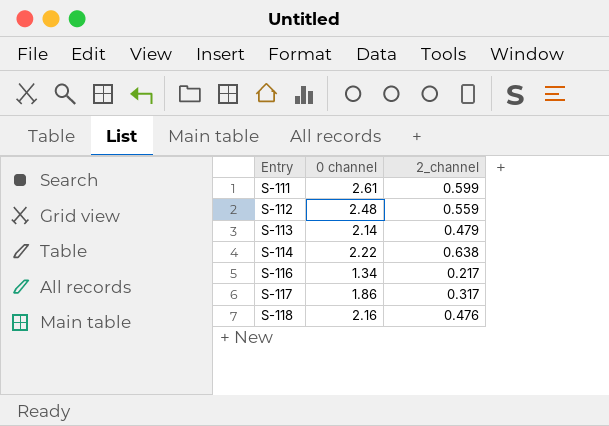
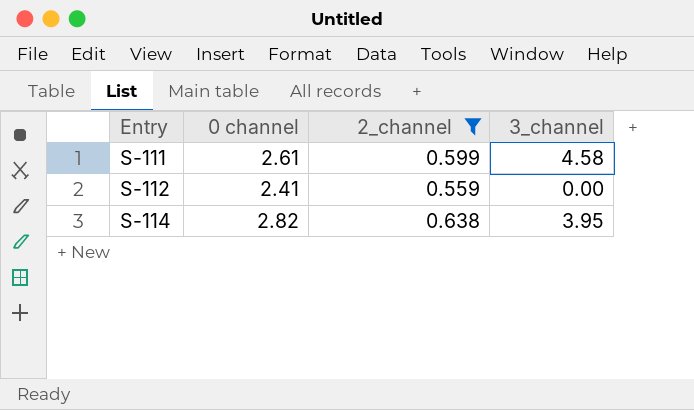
filter: none -> 2_channel >= 0.559
column 3_channel | position: none -> 4
S-112 | 0 channel: 2.48 -> 2.41
S-114 | 0 channel: 2.22 -> 2.82

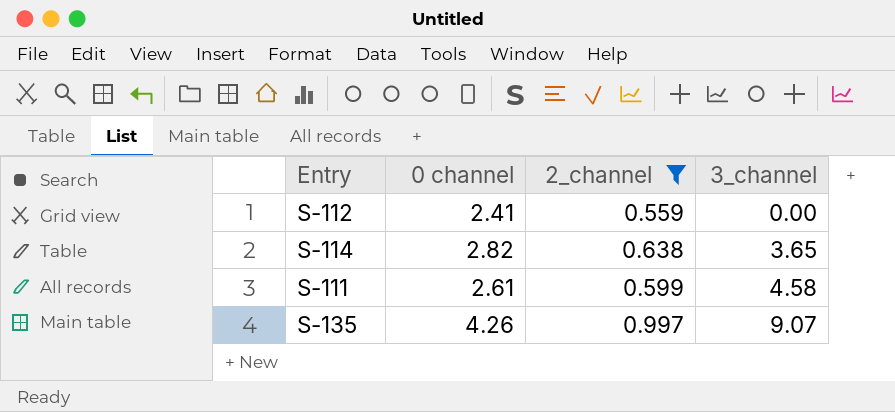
row order: Entry ascending -> 3_channel ascending
S-114 | 3_channel: 3.95 -> 3.65
row S-135: none -> 4.26 | 0.997 | 9.07

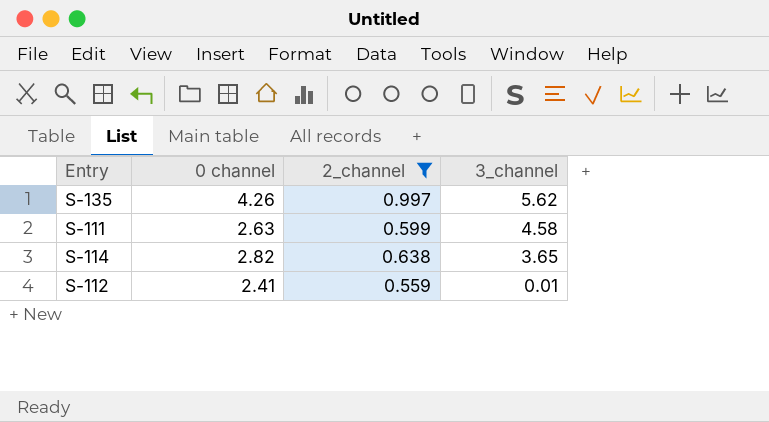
row order: 3_channel ascending -> 3_channel descending
S-135 | 3_channel: 9.07 -> 5.62
S-111 | 0 channel: 2.61 -> 2.63
S-112 | 3_channel: 0.00 -> 0.01

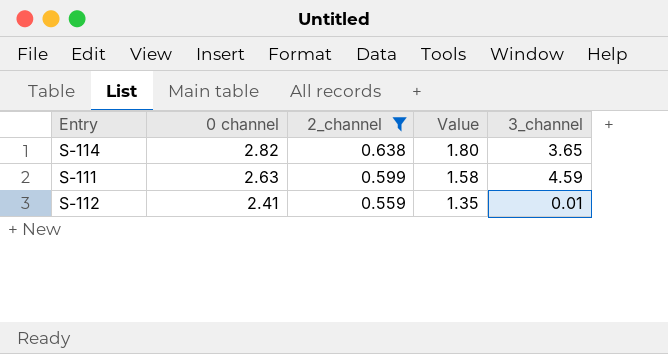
row order: 3_channel descending -> 0 channel descending
column Value | formula: none -> [0 channel] * [2_channel]
row S-135: 4.26 | 0.997 | 5.62 -> none
S-111 | 3_channel: 4.58 -> 4.59

